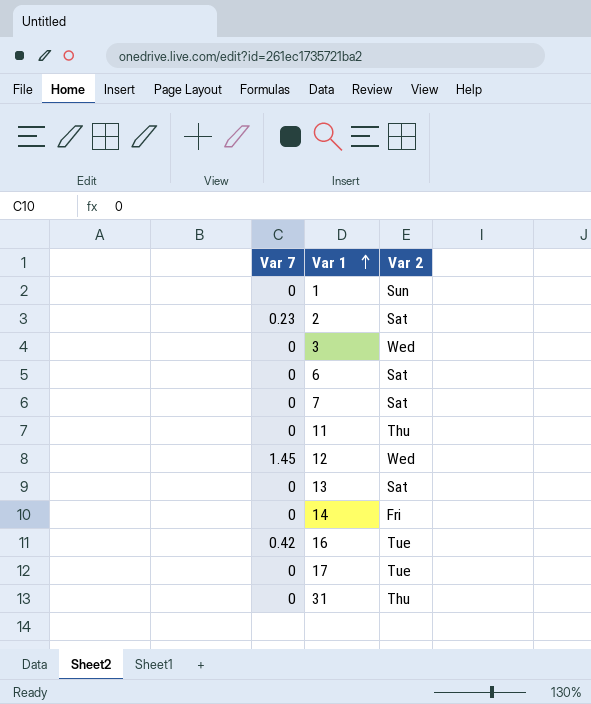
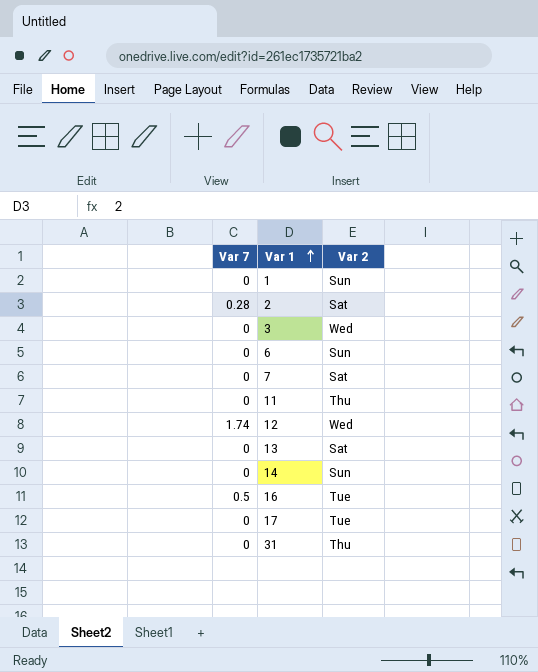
2 | Var 7: 0.23 -> 0.28
6 | Var 2: Sat -> Sun
12 | Var 7: 1.45 -> 1.74
14 | Var 2: Fri -> Sun
16 | Var 7: 0.42 -> 0.5

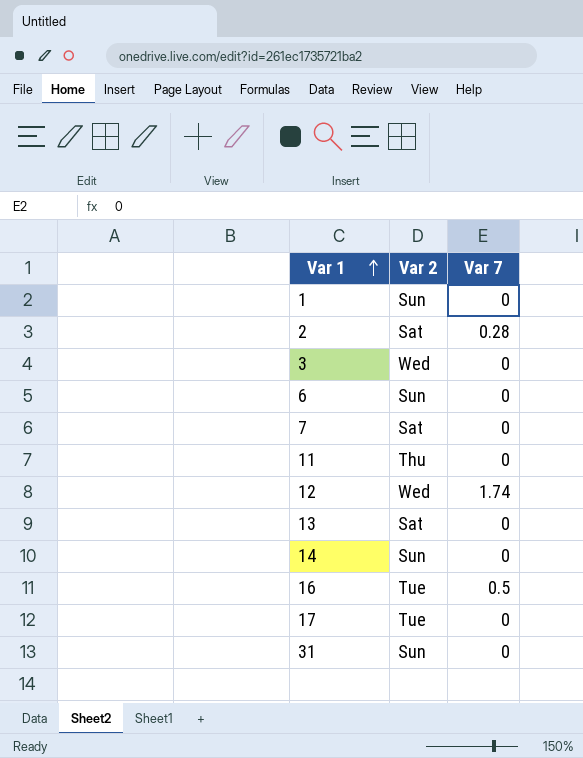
column Var 7 | position: 1 -> 3
31 | Var 2: Thu -> Sun

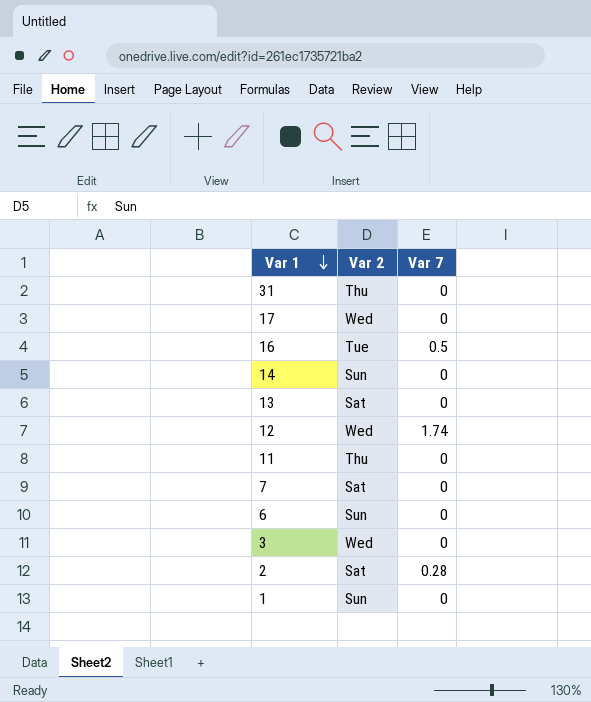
row order: Var 1 ascending -> Var 1 descending
31 | Var 2: Sun -> Thu
17 | Var 2: Tue -> Wed

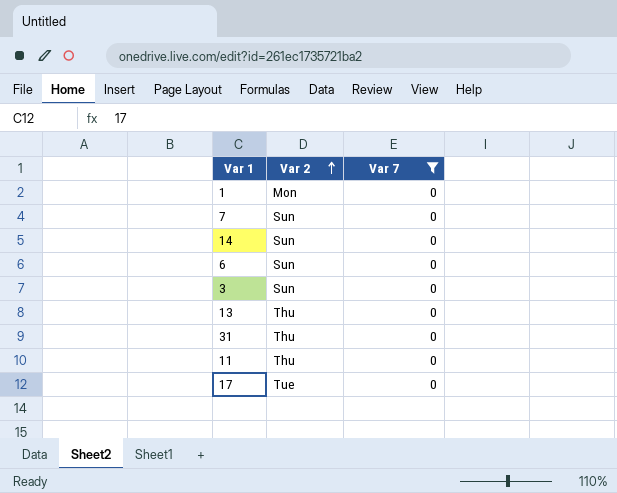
filter: none -> Var 7 = 0
row order: Var 1 descending -> Var 2 ascending
1 | Var 2: Sun -> Mon
7 | Var 2: Sat -> Sun
3 | Var 2: Wed -> Sun
13 | Var 2: Sat -> Thu
17 | Var 2: Wed -> Tue

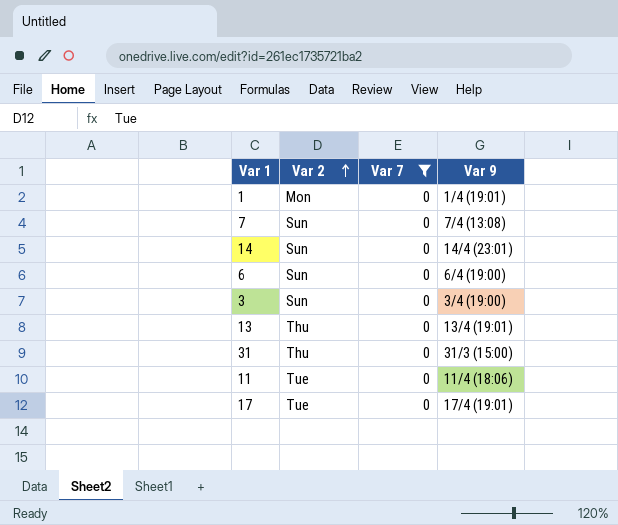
column Var 9 | position: none -> 4
11 | Var 2: Thu -> Tue

